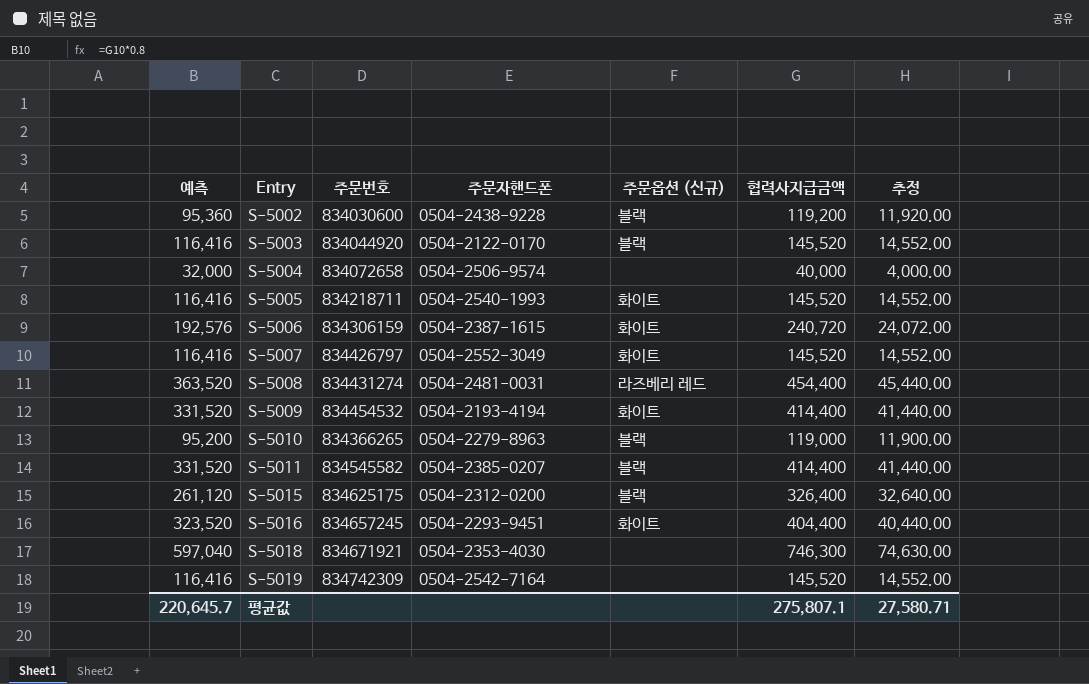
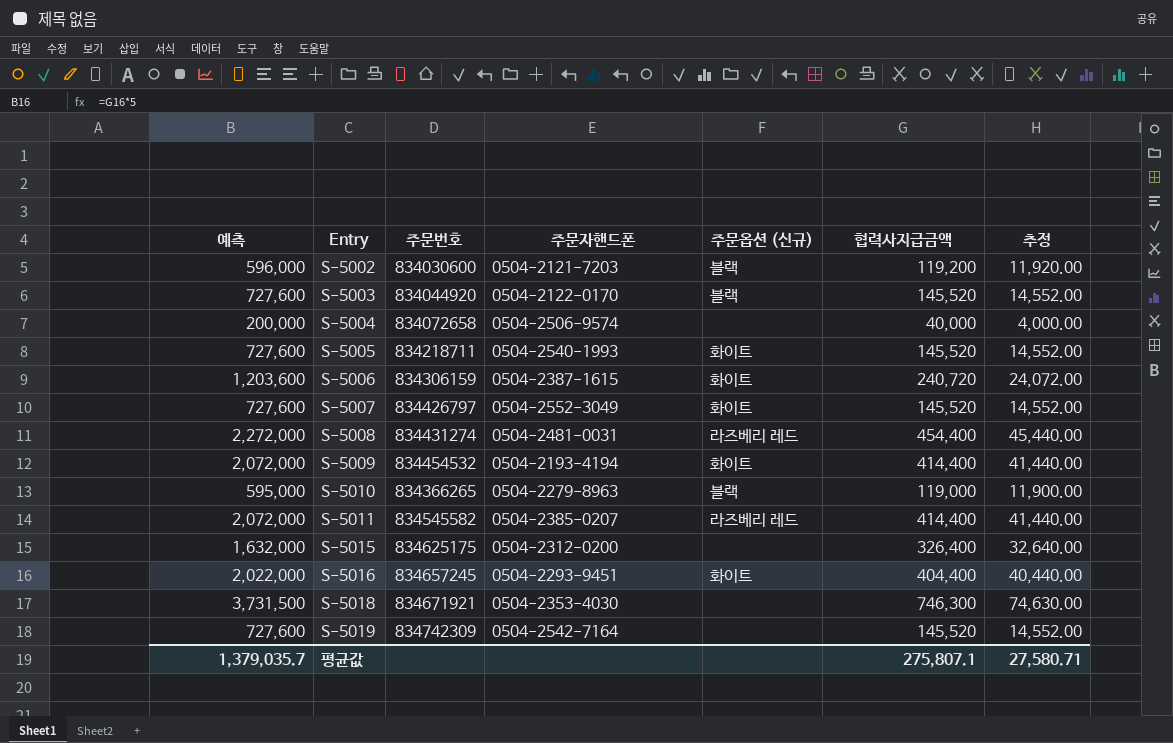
column 예측 | formula: [협력사지급금액] * 0.8 -> [협력사지급금액] * 5
S-5002 | 주문자핸드폰: 0504-2438-9228 -> 0504-2121-7203
S-5011 | 주문옵션 (신규): 블랙 -> 라즈베리 레드
S-5015 | 주문옵션 (신규): 블랙 -> none
평균값 | 예측: 220,645.7 -> 1,379,035.7

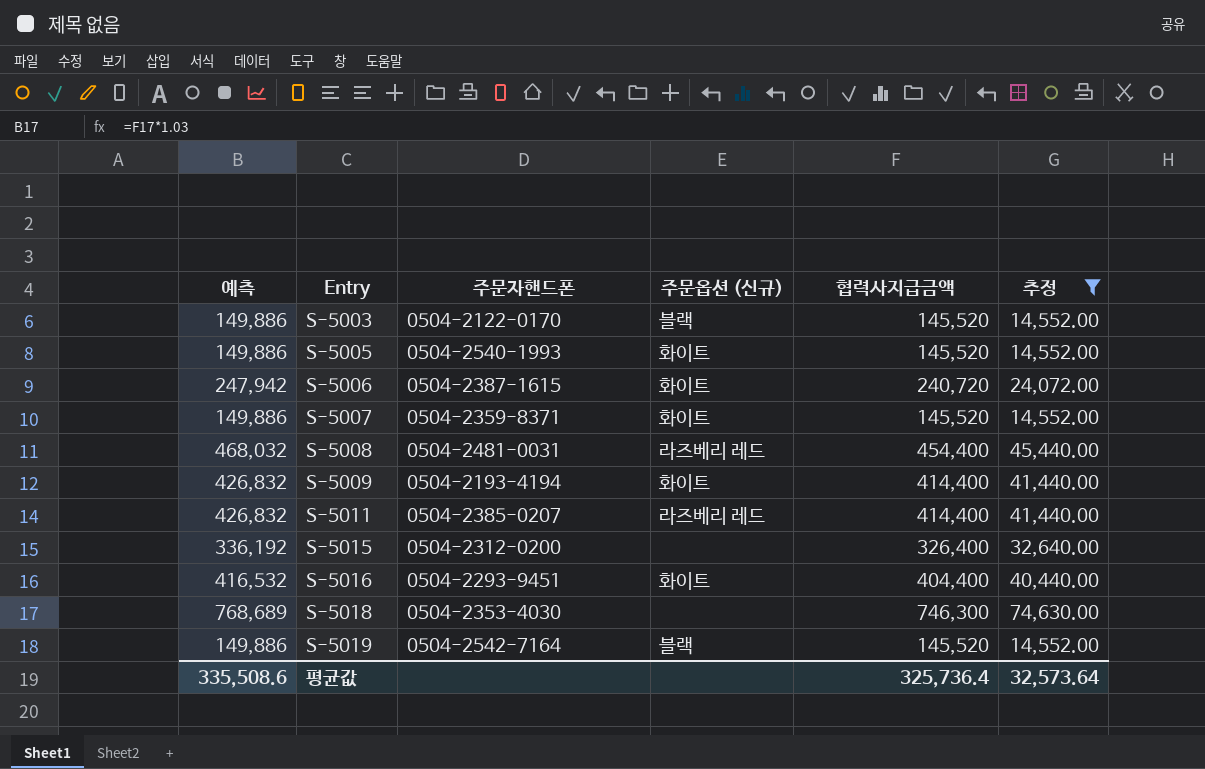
filter: none -> 추정 >= 14,552.00
column 주문번호 | position: 3 -> none
column 예측 | formula: [협력사지급금액] * 5 -> [협력사지급금액] * 1.03
S-5007 | 주문자핸드폰: 0504-2552-3049 -> 0504-2359-8371
S-5019 | 주문옵션 (신규): none -> 블랙
평균값 | 예측: 1,379,035.7 -> 335,508.6
평균값 | 협력사지급금액: 275,807.1 -> 325,736.4
평균값 | 추정: 27,580.71 -> 32,573.64

